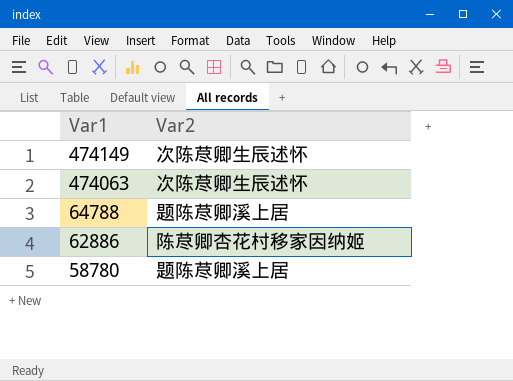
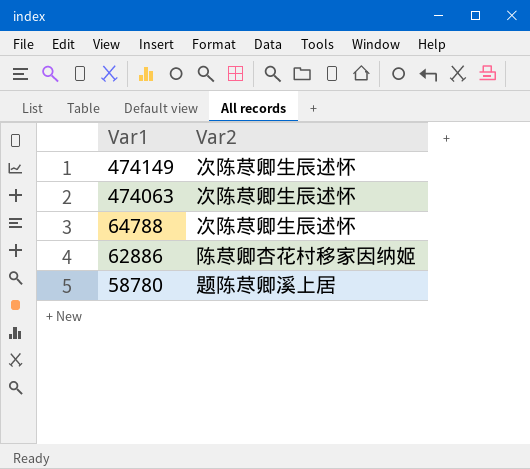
64788 | Var2: 题陈荩卿溪上居 -> 次陈荩卿生辰述怀

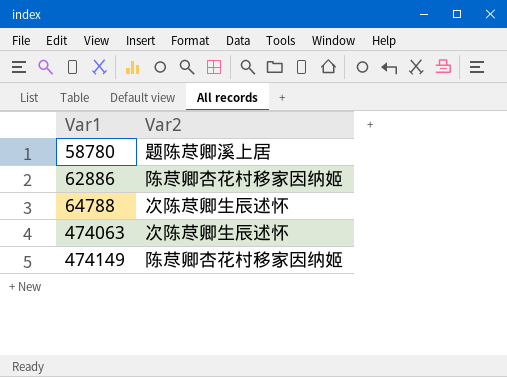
row order: Var1 descending -> Var1 ascending
474149 | Var2: 次陈荩卿生辰述怀 -> 陈荩卿杏花村移家因纳姬

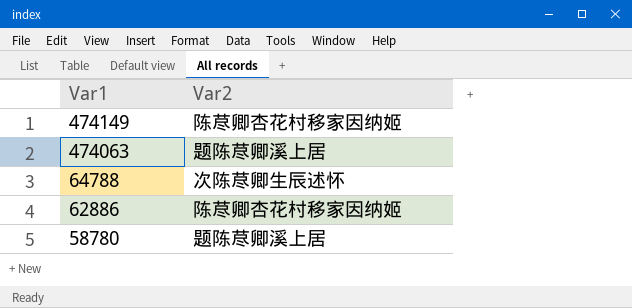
row order: Var1 ascending -> Var1 descending
474063 | Var2: 次陈荩卿生辰述怀 -> 题陈荩卿溪上居

